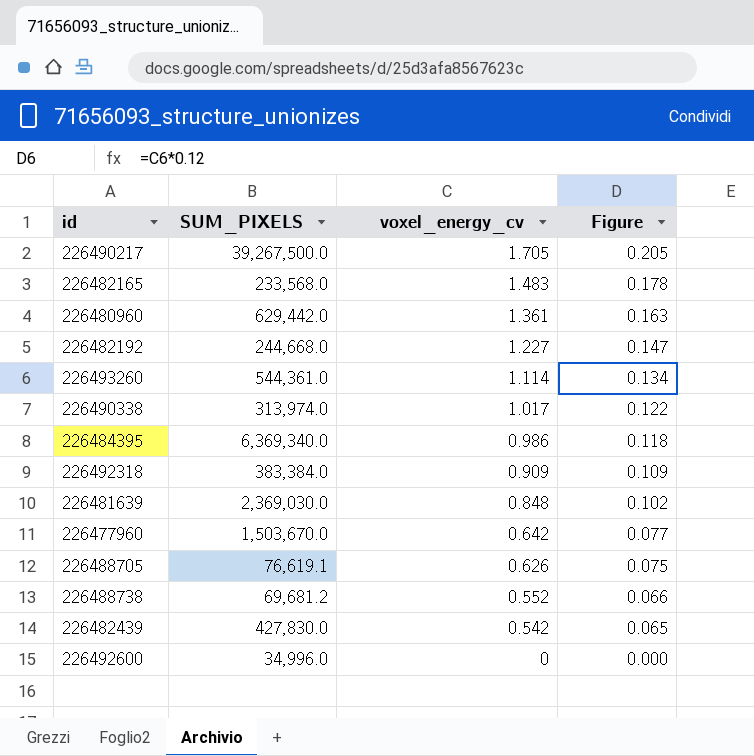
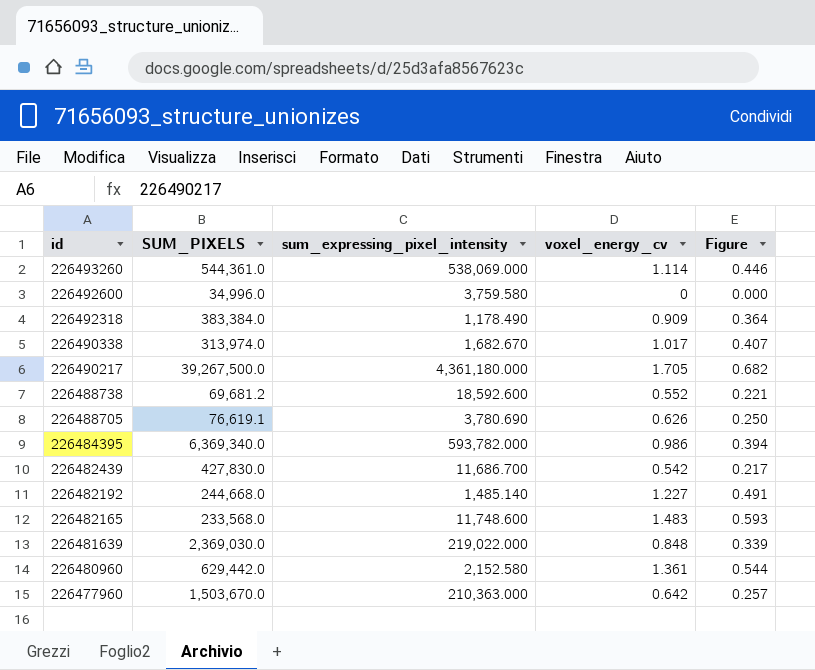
row order: voxel_energy_cv descending -> id descending
column sum_expressing_pixel_intensity | position: none -> 3
column Figure | formula: [voxel_energy_cv] * 0.12 -> [voxel_energy_cv] * 0.4

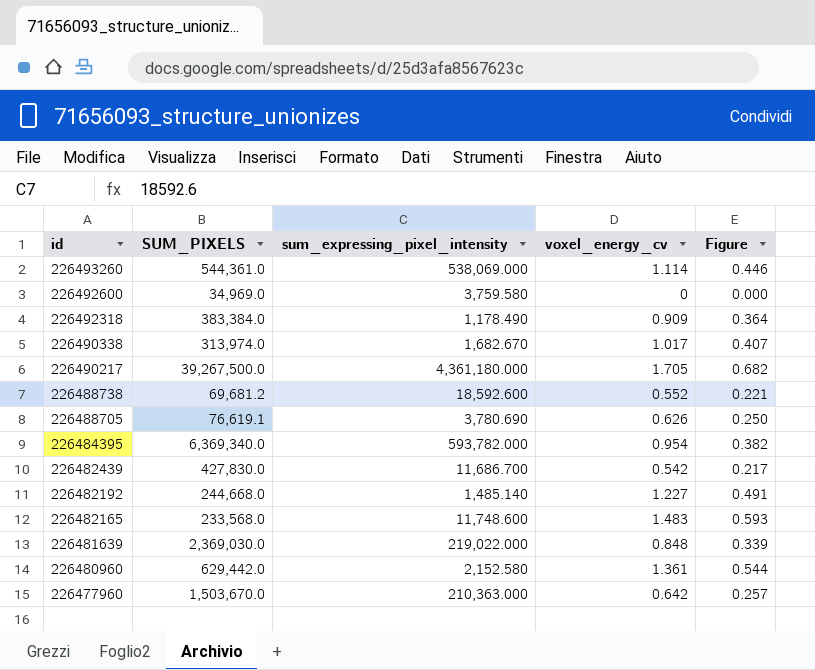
226492600 | SUM_PIXELS: 34,996.0 -> 34,969.0
226484395 | voxel_energy_cv: 0.986 -> 0.954
226484395 | Figure: 0.394 -> 0.382

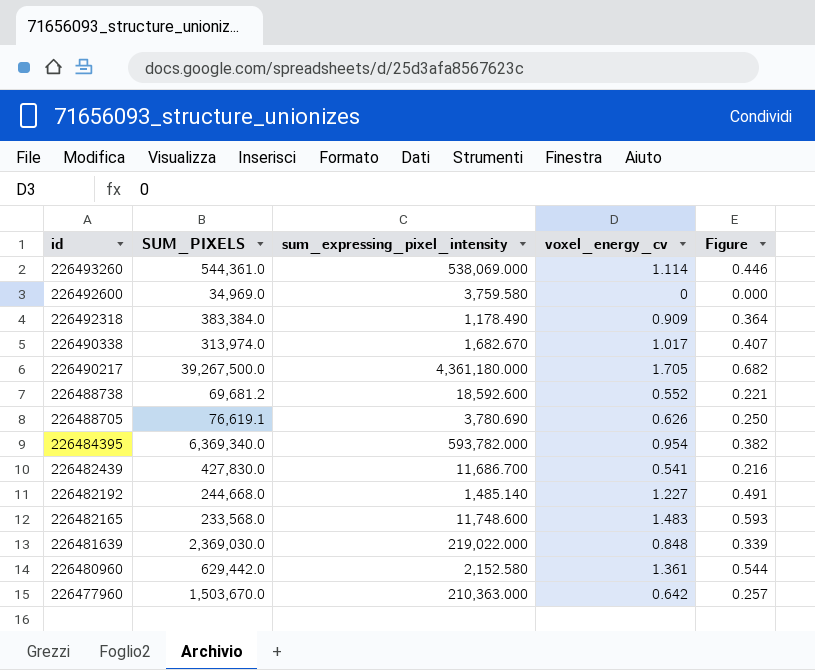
226482439 | voxel_energy_cv: 0.542 -> 0.541
226482439 | Figure: 0.217 -> 0.216

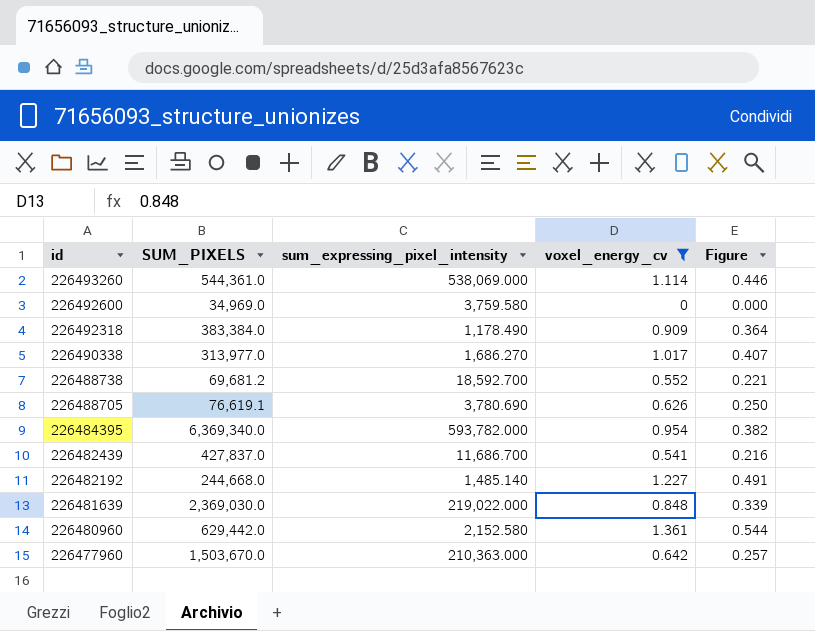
filter: none -> voxel_energy_cv <= 1.361
226490338 | SUM_PIXELS: 313,974.0 -> 313,977.0
226490338 | sum_expressing_pixel_intensity: 1,682.670 -> 1,686.270
226488738 | sum_expressing_pixel_intensity: 18,592.600 -> 18,592.700
226482439 | SUM_PIXELS: 427,830.0 -> 427,837.0

